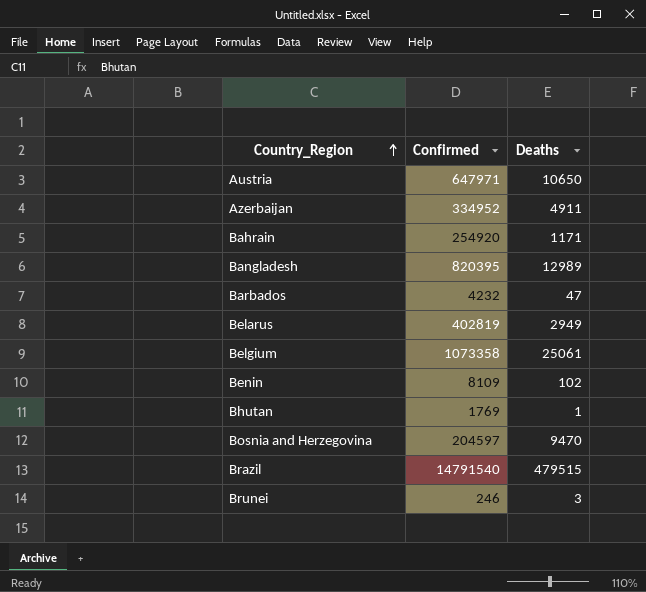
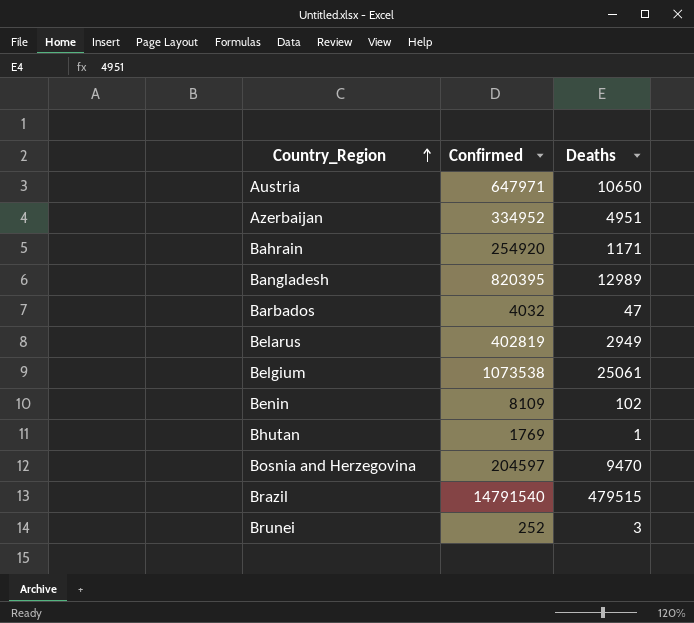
Azerbaijan | Deaths: 4911 -> 4951
Barbados | Confirmed: 4232 -> 4032
Belgium | Confirmed: 1073358 -> 1073538
Brunei | Confirmed: 246 -> 252

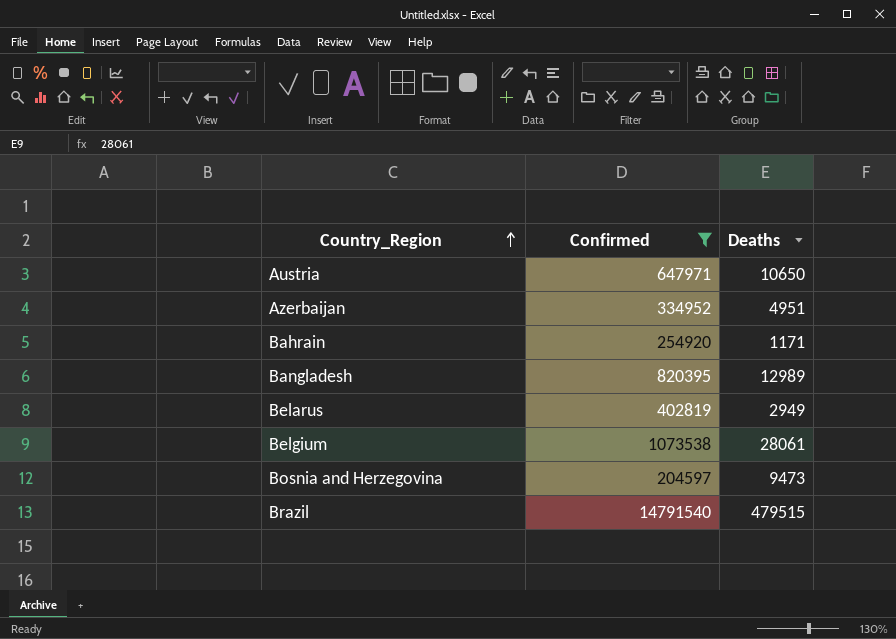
filter: none -> Confirmed >= 204597
Belgium | Deaths: 25061 -> 28061
Bosnia and Herzegovina | Deaths: 9470 -> 9473

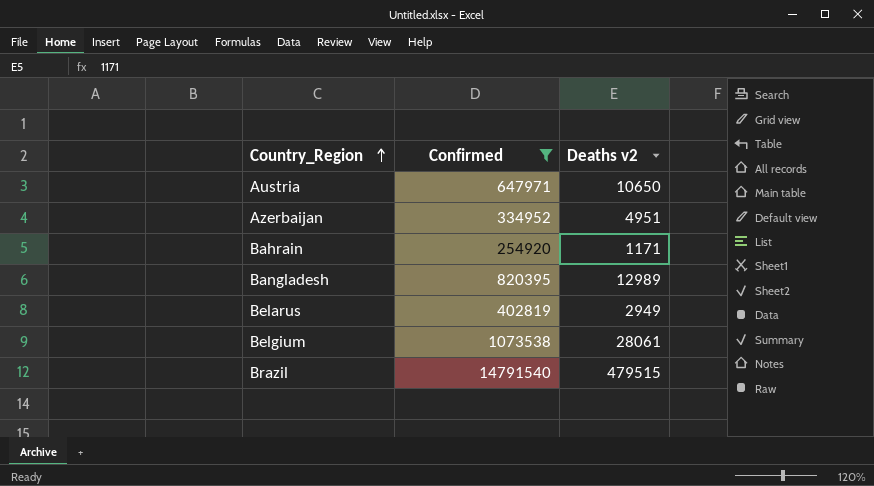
column name: Deaths -> Deaths v2
row Bosnia and Herzegovina: 204597 | 9473 -> none

